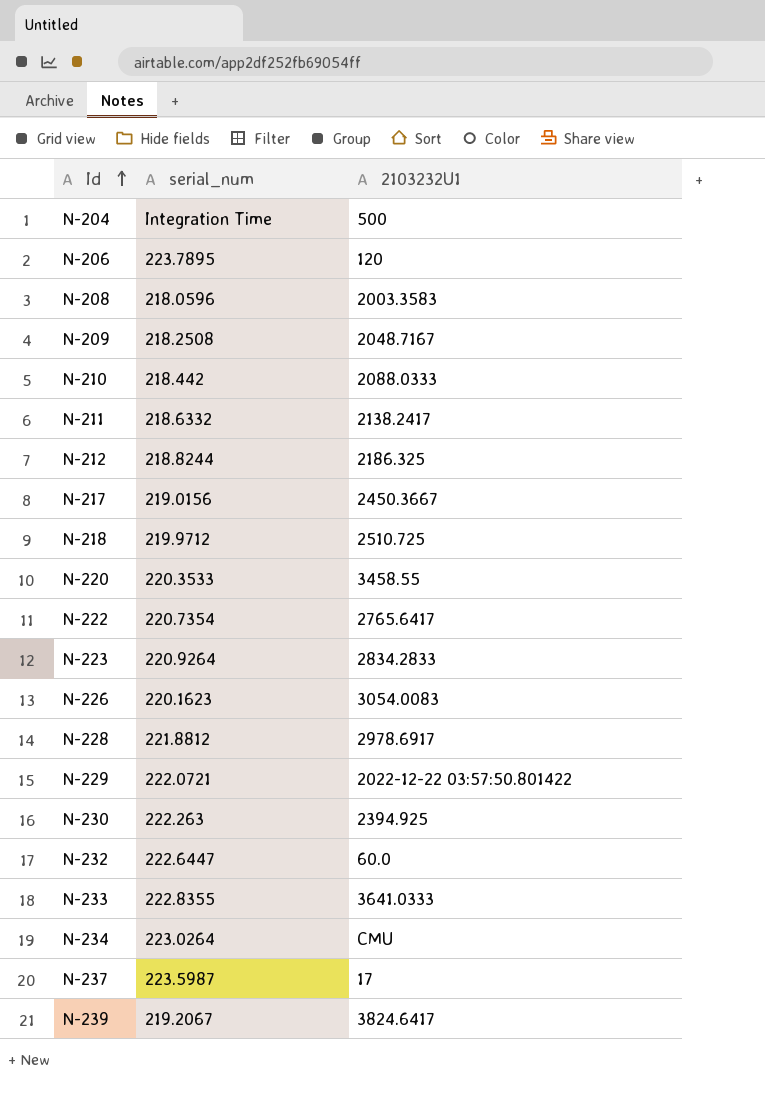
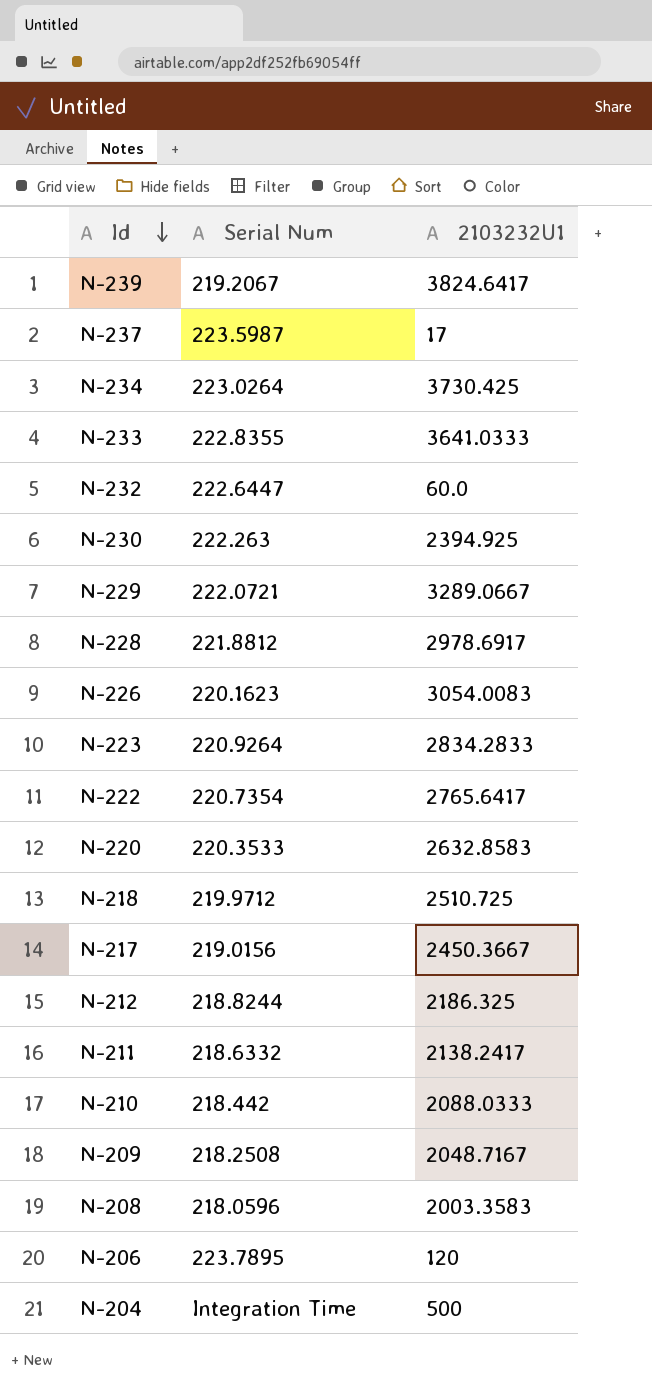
row order: Id ascending -> Id descending
column name: serial_num -> Serial Num
N-234 | 2103232U1: CMU -> 3730.425
N-229 | 2103232U1: 2022-12-22 03:57:50.801422 -> 3289.0667
N-220 | 2103232U1: 3458.55 -> 2632.8583

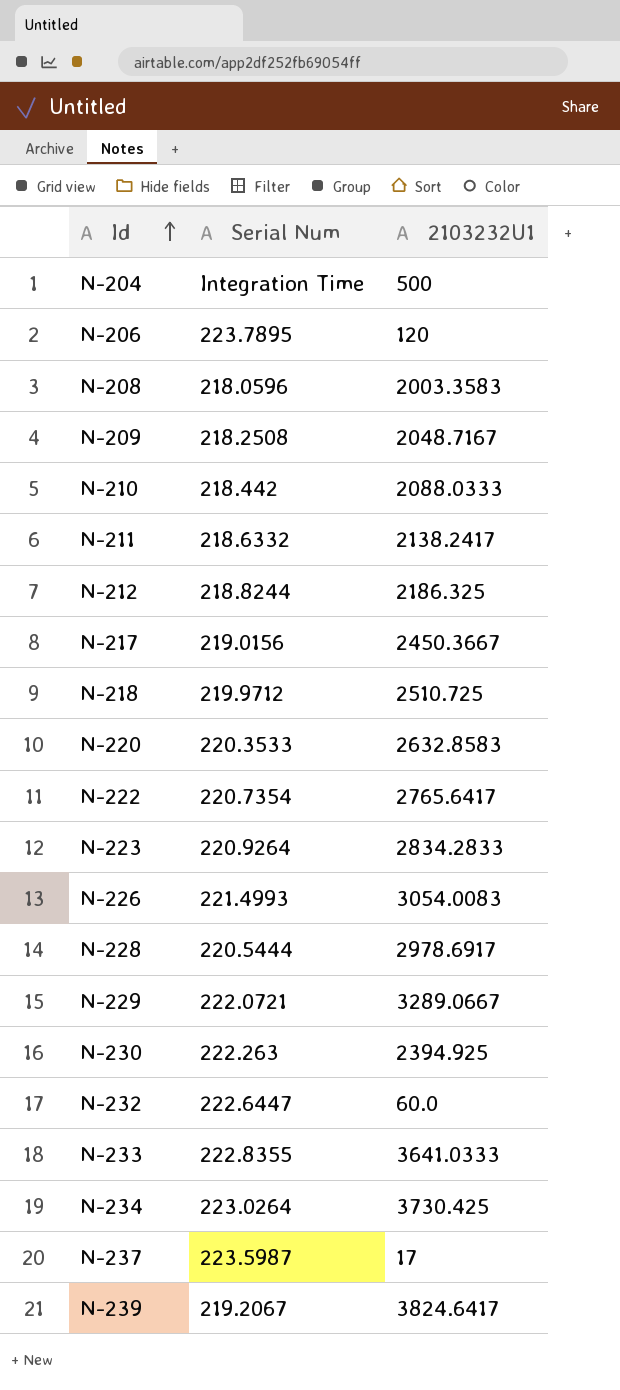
row order: Id descending -> Id ascending
N-226 | Serial Num: 220.1623 -> 221.4993
N-228 | Serial Num: 221.8812 -> 220.5444

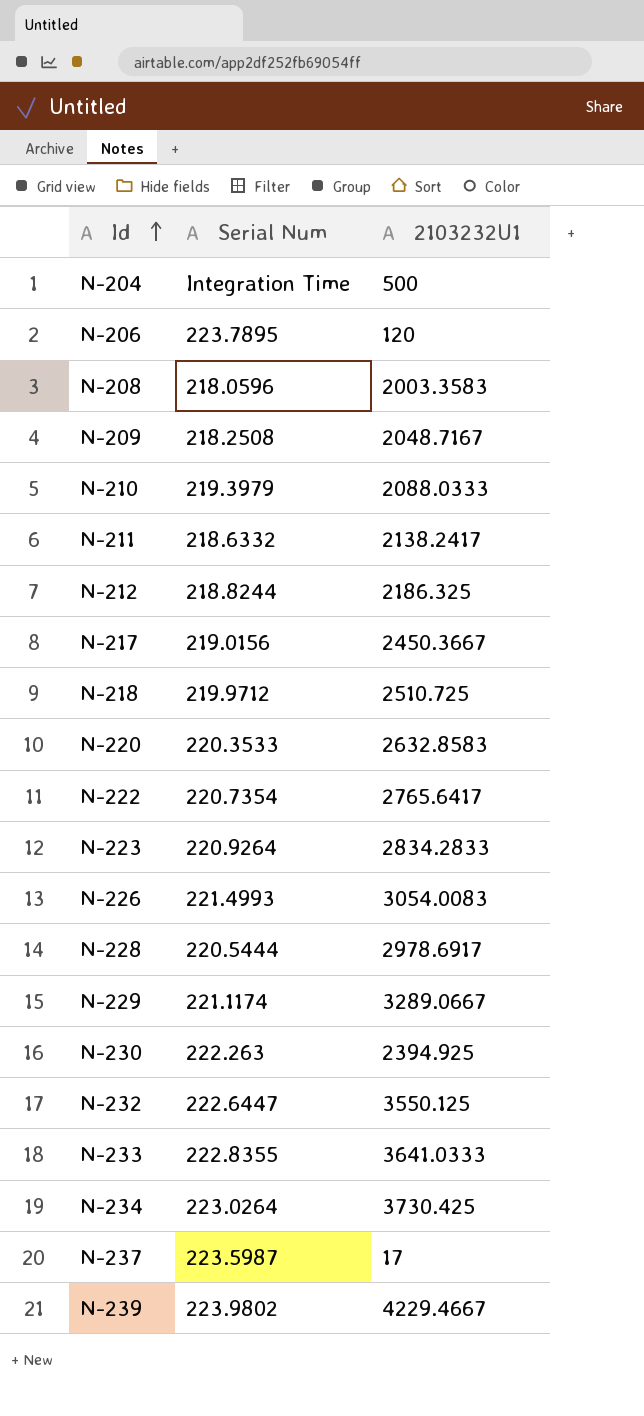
N-210 | Serial Num: 218.442 -> 219.3979
N-229 | Serial Num: 222.0721 -> 221.1174
N-232 | 2103232U1: 60.0 -> 3550.125
N-239 | Serial Num: 219.2067 -> 223.9802
N-239 | 2103232U1: 3824.6417 -> 4229.4667

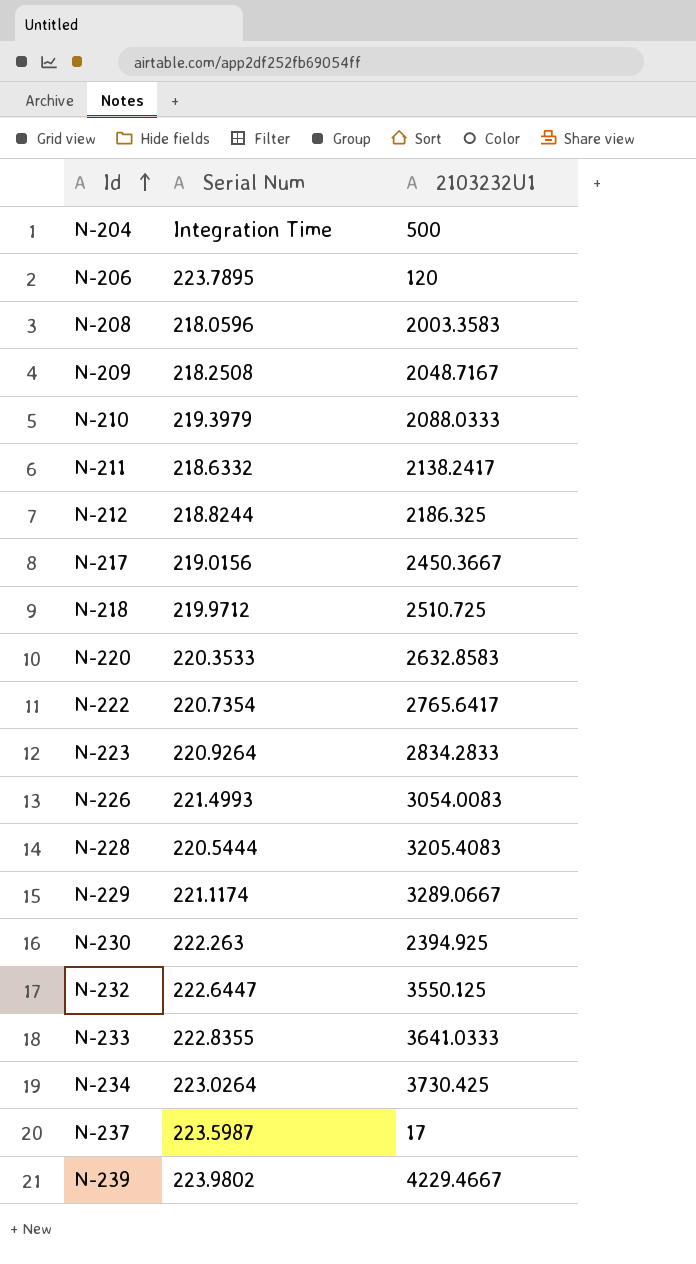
N-228 | 2103232U1: 2978.6917 -> 3205.4083

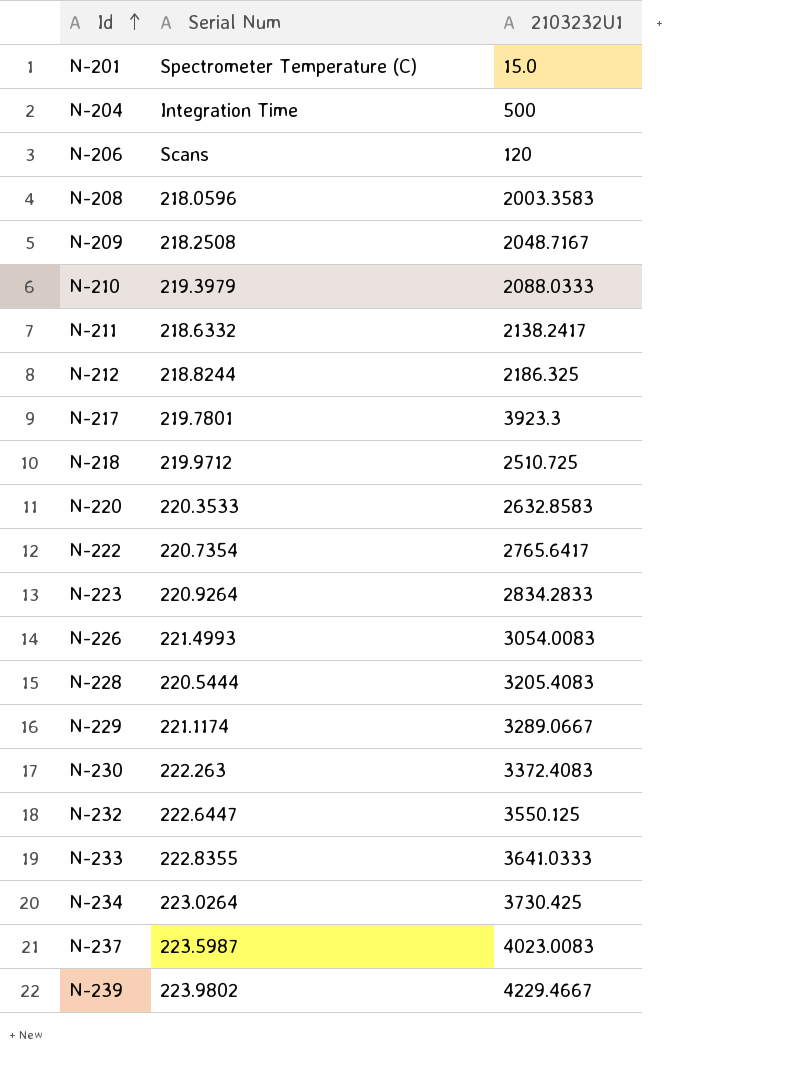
row N-201: none -> Spectrometer Temperature (C) | 15.0
N-206 | Serial Num: 223.7895 -> Scans
N-217 | Serial Num: 219.0156 -> 219.7801
N-217 | 2103232U1: 2450.3667 -> 3923.3
N-230 | 2103232U1: 2394.925 -> 3372.4083
N-237 | 2103232U1: 17 -> 4023.0083

